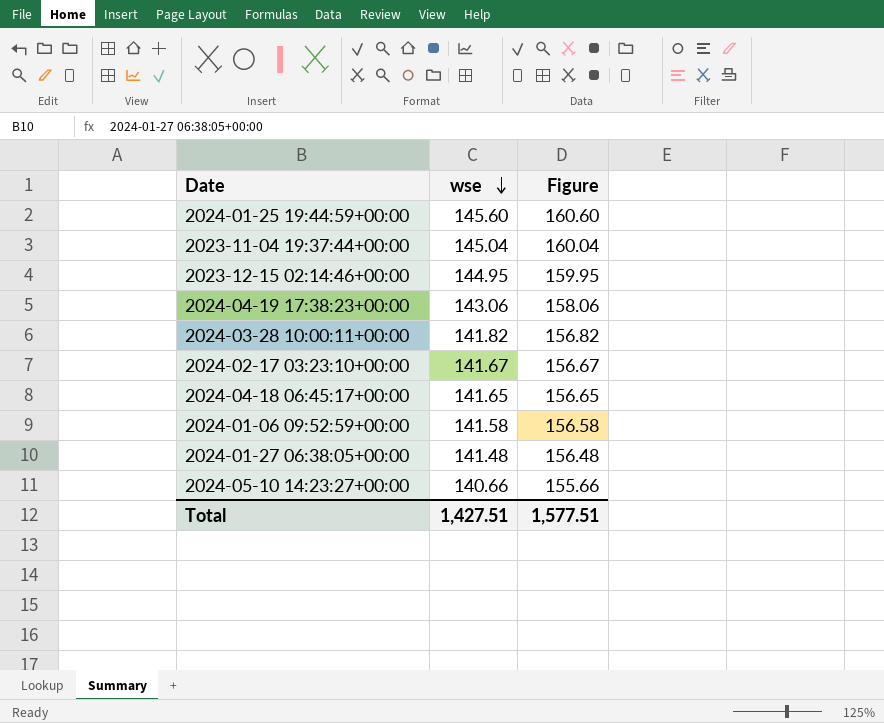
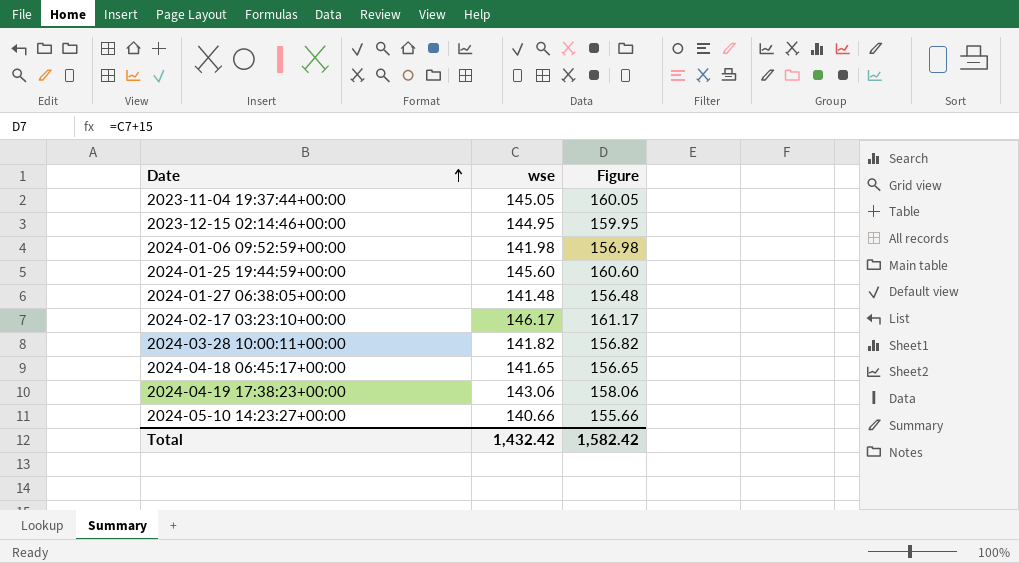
row order: wse descending -> Date ascending
2023-11-04 19:37:44+00:00 | wse: 145.04 -> 145.05
2023-11-04 19:37:44+00:00 | Figure: 160.04 -> 160.05
2024-01-06 09:52:59+00:00 | wse: 141.58 -> 141.98
2024-01-06 09:52:59+00:00 | Figure: 156.58 -> 156.98
2024-02-17 03:23:10+00:00 | wse: 141.67 -> 146.17
2024-02-17 03:23:10+00:00 | Figure: 156.67 -> 161.17
Total | wse: 1,427.51 -> 1,432.42
Total | Figure: 1,577.51 -> 1,582.42

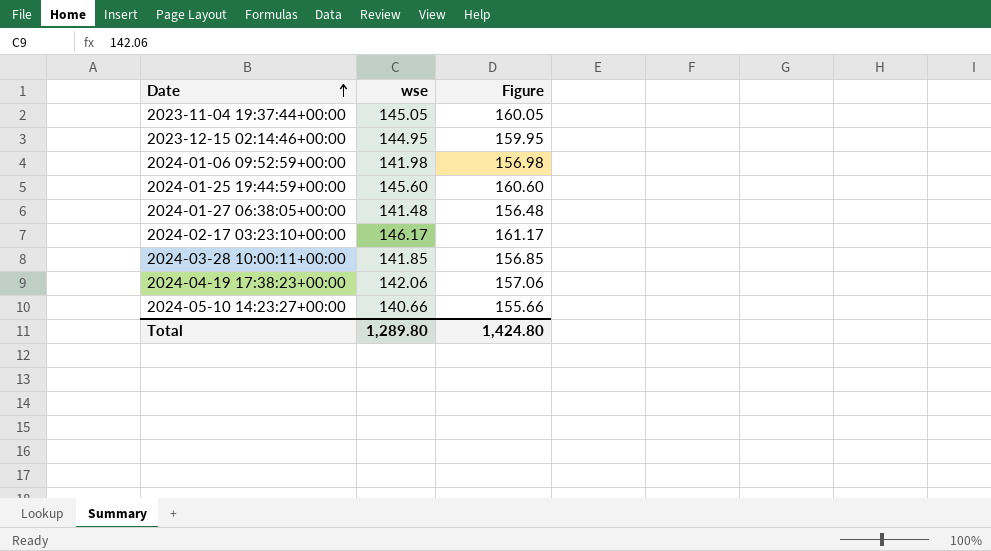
row 2024-04-18 06:45:17+00:00: 141.65 | 156.65 -> none
2024-03-28 10:00:11+00:00 | wse: 141.82 -> 141.85
2024-03-28 10:00:11+00:00 | Figure: 156.82 -> 156.85
2024-04-19 17:38:23+00:00 | wse: 143.06 -> 142.06
2024-04-19 17:38:23+00:00 | Figure: 158.06 -> 157.06
Total | wse: 1,432.42 -> 1,289.80
Total | Figure: 1,582.42 -> 1,424.80

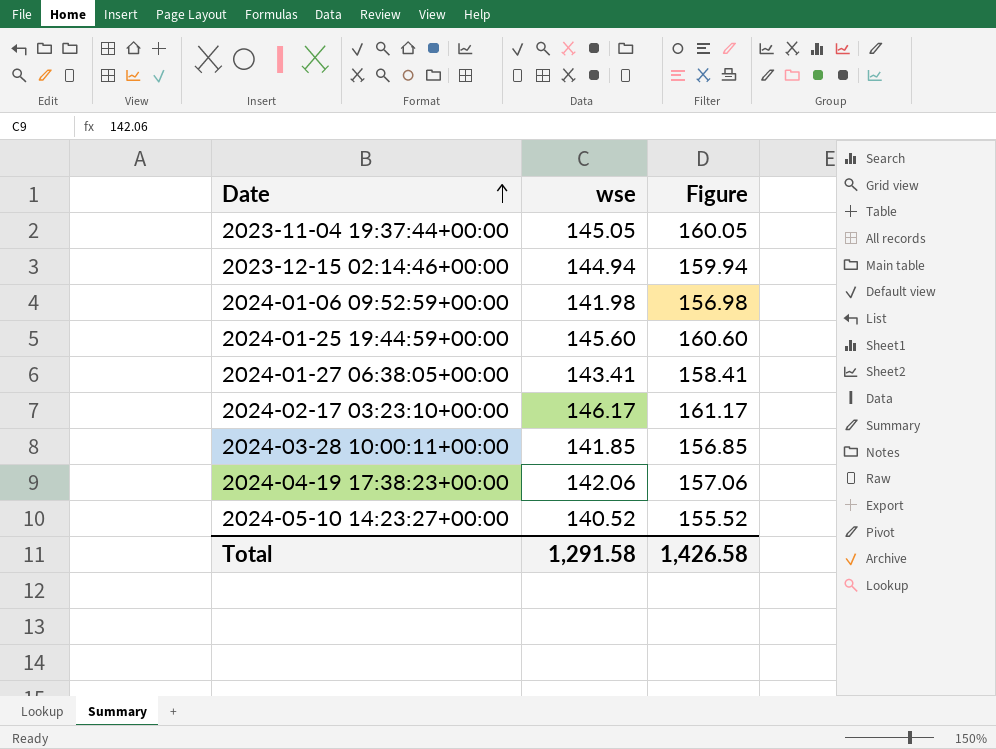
2023-12-15 02:14:46+00:00 | wse: 144.95 -> 144.94
2023-12-15 02:14:46+00:00 | Figure: 159.95 -> 159.94
2024-01-27 06:38:05+00:00 | wse: 141.48 -> 143.41
2024-01-27 06:38:05+00:00 | Figure: 156.48 -> 158.41
2024-05-10 14:23:27+00:00 | wse: 140.66 -> 140.52
2024-05-10 14:23:27+00:00 | Figure: 155.66 -> 155.52
Total | wse: 1,289.80 -> 1,291.58
Total | Figure: 1,424.80 -> 1,426.58

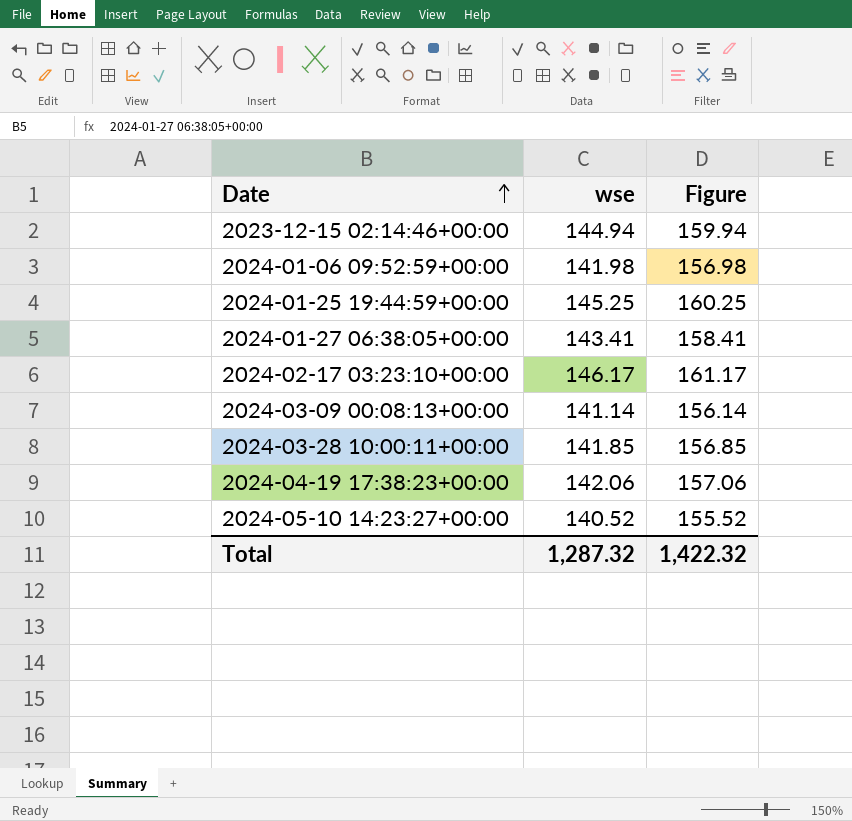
row 2023-11-04 19:37:44+00:00: 145.05 | 160.05 -> none
2024-01-25 19:44:59+00:00 | wse: 145.60 -> 145.25
2024-01-25 19:44:59+00:00 | Figure: 160.60 -> 160.25
row 2024-03-09 00:08:13+00:00: none -> 141.14 | 156.14
Total | wse: 1,291.58 -> 1,287.32
Total | Figure: 1,426.58 -> 1,422.32

